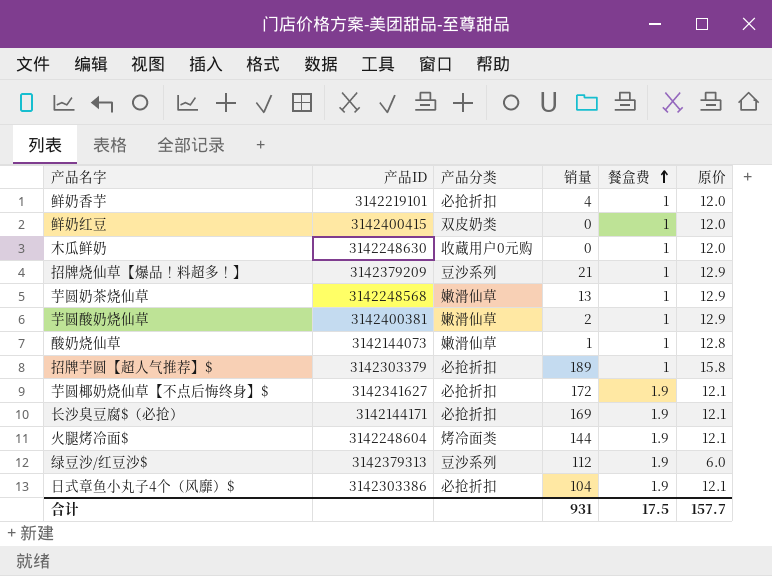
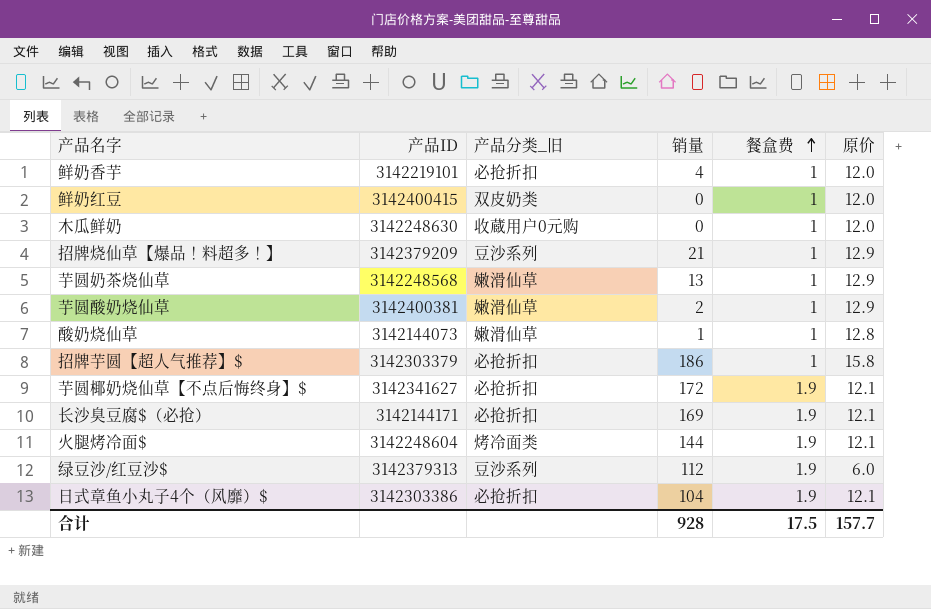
column name: 产品分类 -> 产品分类_旧
招牌芋圆【超人气推荐】$ | 销量: 189 -> 186
合计 | 销量: 931 -> 928

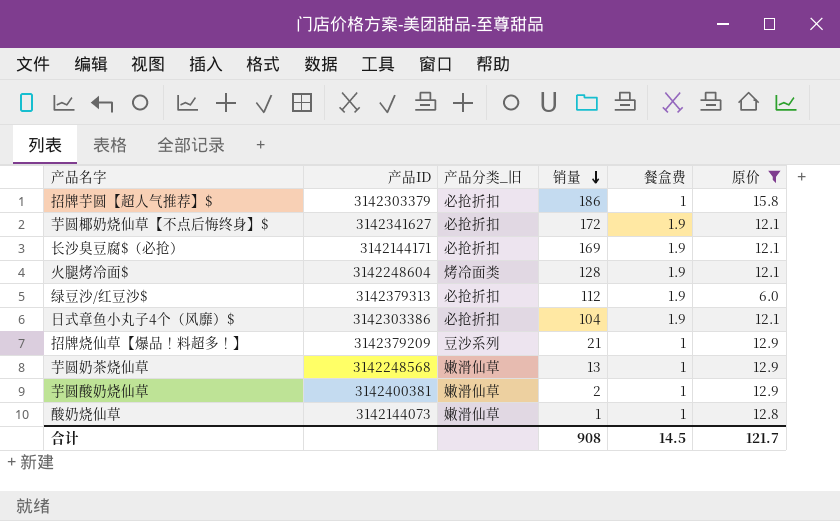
filter: none -> 原价 != 12.0
row order: 餐盒费 ascending -> 销量 descending
火腿烤冷面$ | 销量: 144 -> 128
绿豆沙/红豆沙$ | 产品分类_旧: 豆沙系列 -> 必抢折扣
合计 | 销量: 928 -> 908
合计 | 餐盒费: 17.5 -> 14.5
合计 | 原价: 157.7 -> 121.7

